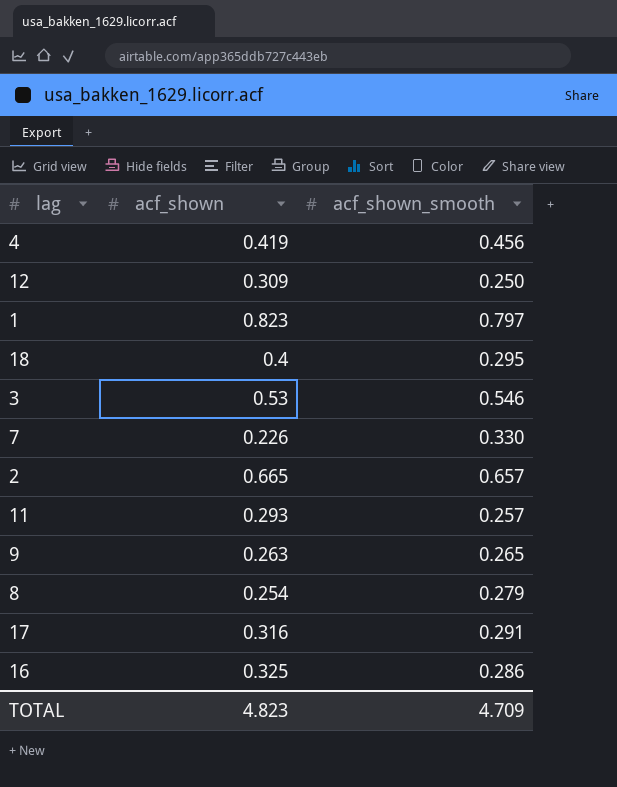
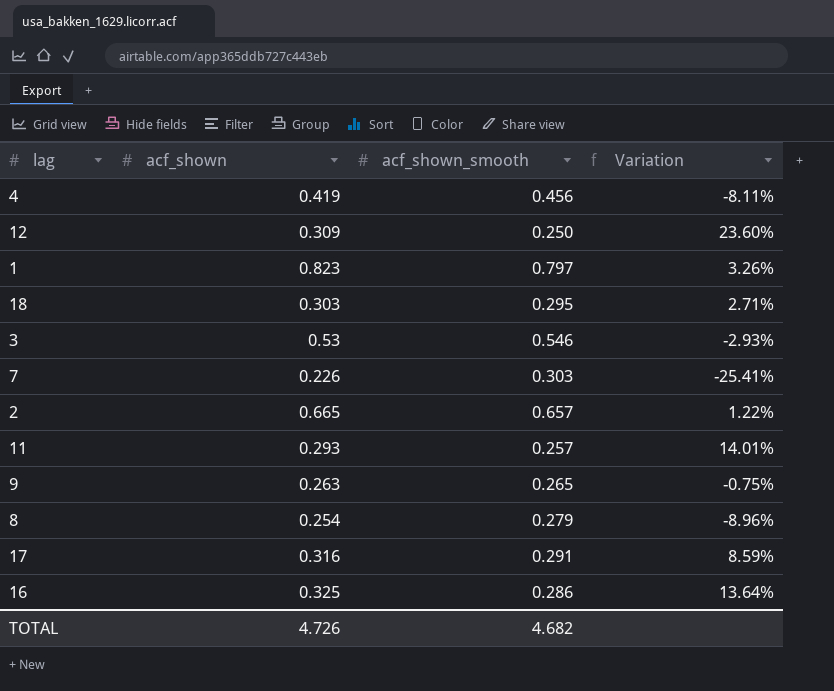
column Variation | formula: none -> ([acf_shown] - [acf_shown_smooth]) / [acf_shown_smooth]
18 | acf_shown: 0.4 -> 0.303
7 | acf_shown_smooth: 0.330 -> 0.303
TOTAL | acf_shown: 4.823 -> 4.726
TOTAL | acf_shown_smooth: 4.709 -> 4.682

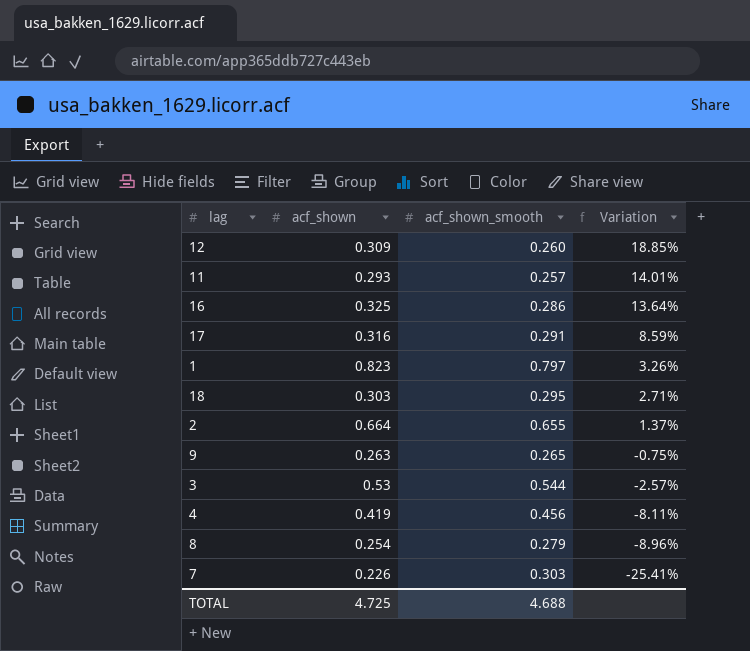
row order: none -> Variation descending
12 | acf_shown_smooth: 0.250 -> 0.260
12 | Variation: 23.60% -> 18.85%
2 | acf_shown: 0.665 -> 0.664
2 | acf_shown_smooth: 0.657 -> 0.655
2 | Variation: 1.22% -> 1.37%
3 | acf_shown_smooth: 0.546 -> 0.544
3 | Variation: -2.93% -> -2.57%
TOTAL | acf_shown: 4.726 -> 4.725
TOTAL | acf_shown_smooth: 4.682 -> 4.688

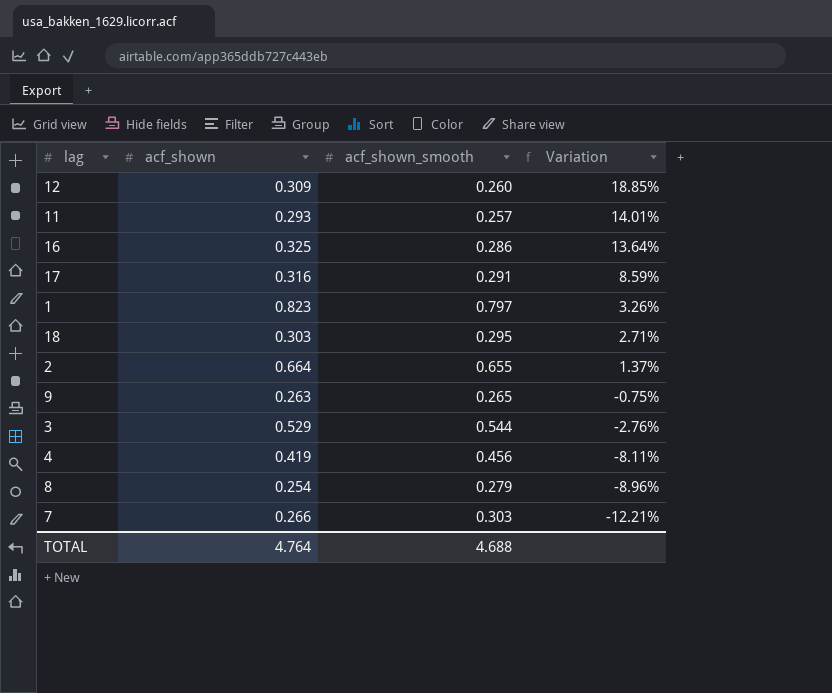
3 | acf_shown: 0.53 -> 0.529
3 | Variation: -2.57% -> -2.76%
7 | acf_shown: 0.226 -> 0.266
7 | Variation: -25.41% -> -12.21%
TOTAL | acf_shown: 4.725 -> 4.764

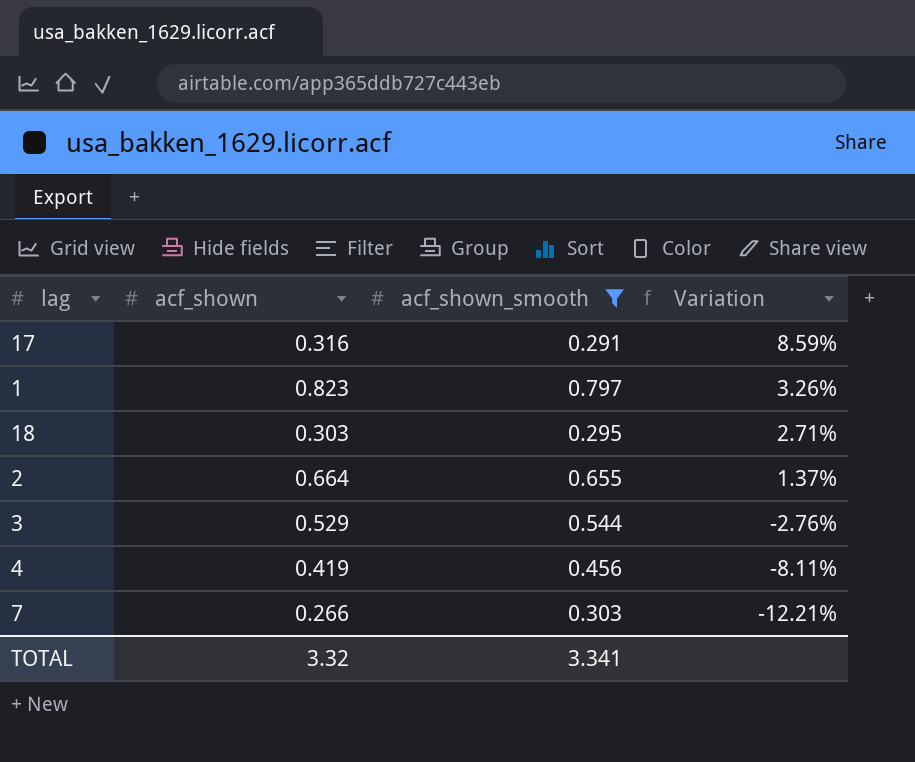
filter: none -> acf_shown_smooth >= 0.291
TOTAL | acf_shown: 4.764 -> 3.32
TOTAL | acf_shown_smooth: 4.688 -> 3.341

